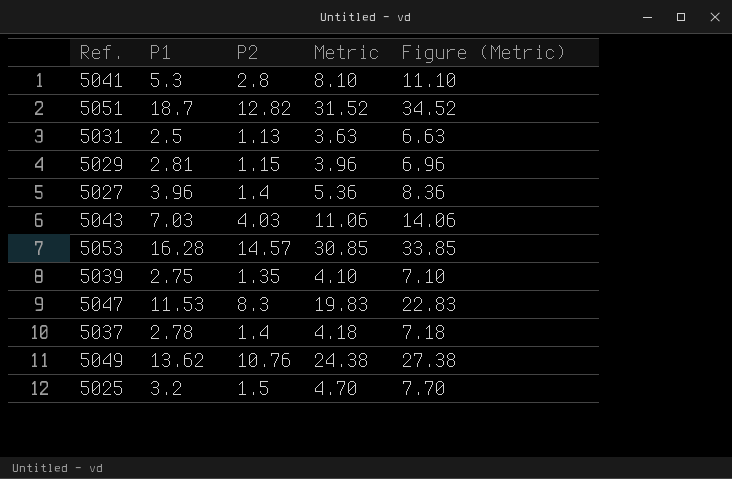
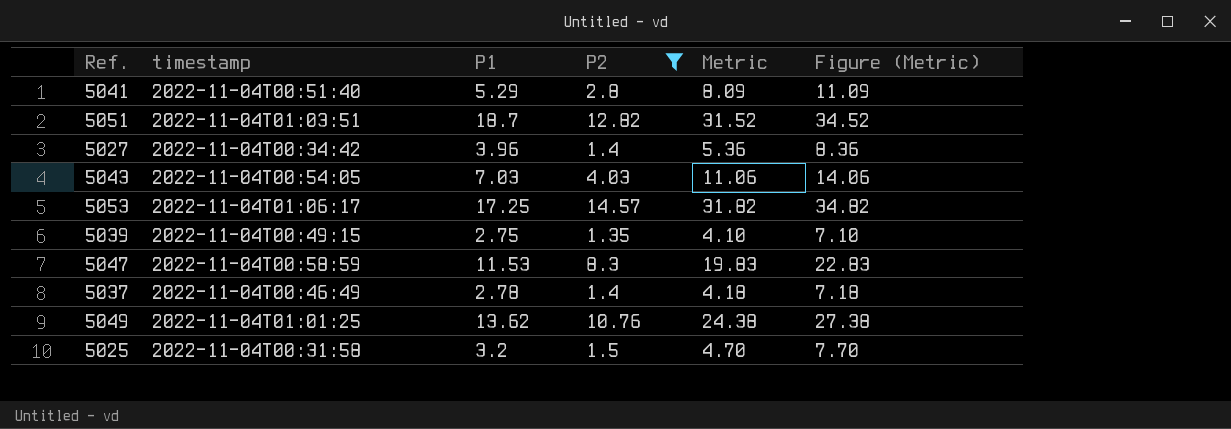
filter: none -> P2 >= 1.35
column timestamp | position: none -> 2
5041 | P1: 5.3 -> 5.29
5041 | Metric: 8.10 -> 8.09
5041 | Figure (Metric): 11.10 -> 11.09
5053 | P1: 16.28 -> 17.25
5053 | Metric: 30.85 -> 31.82
5053 | Figure (Metric): 33.85 -> 34.82

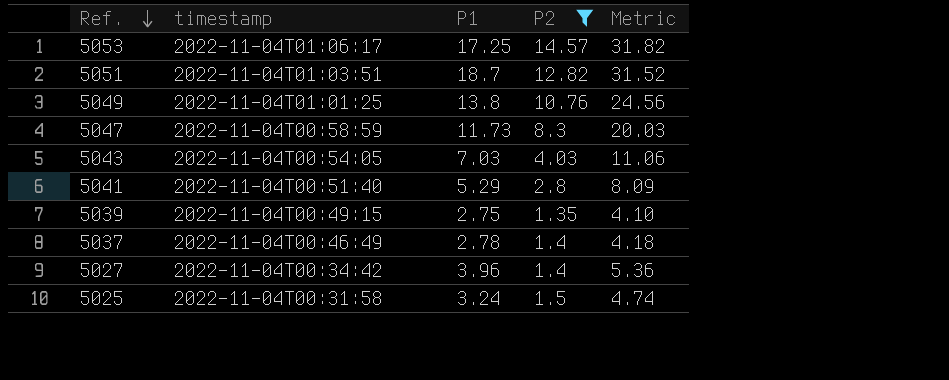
row order: none -> Ref. descending
column Figure (Metric) | formula: [Metric] + 3 -> none
5049 | P1: 13.62 -> 13.8
5049 | Metric: 24.38 -> 24.56
5047 | P1: 11.53 -> 11.73
5047 | Metric: 19.83 -> 20.03
5025 | P1: 3.2 -> 3.24
5025 | Metric: 4.70 -> 4.74

